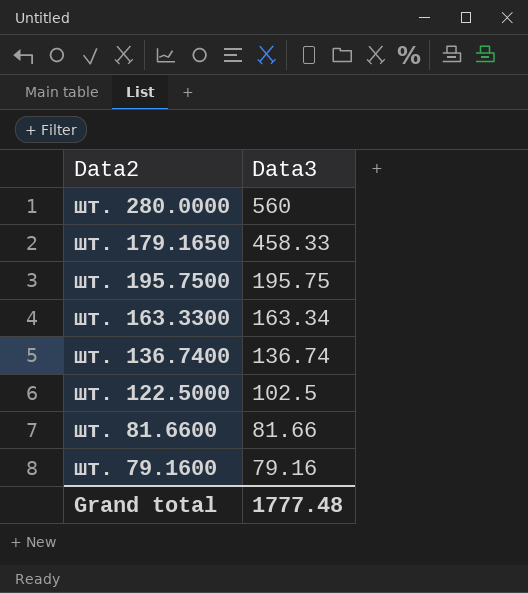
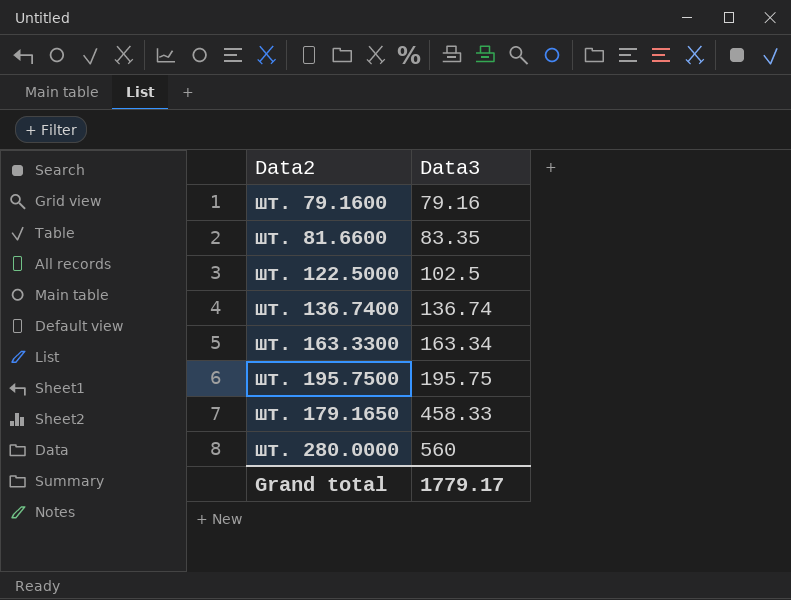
row order: Data3 descending -> Data3 ascending
шт. 81.6600 | Data3: 81.66 -> 83.35
Grand total | Data3: 1777.48 -> 1779.17

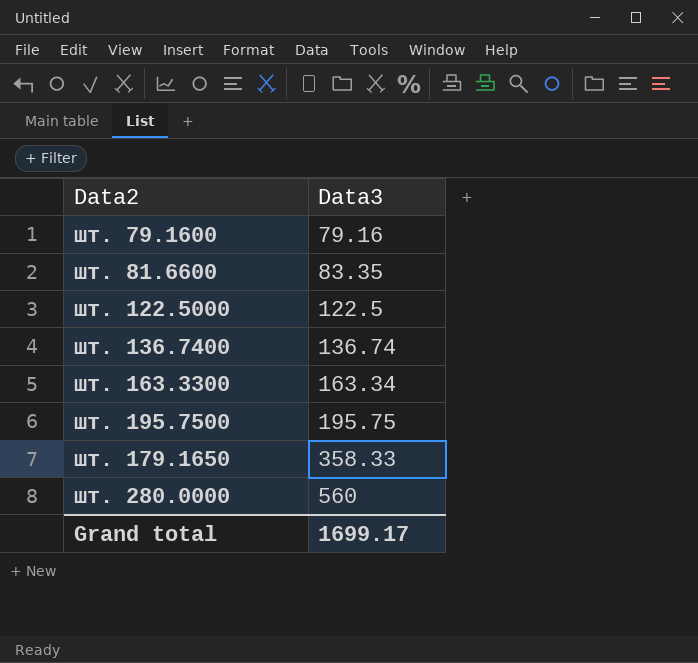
шт. 122.5000 | Data3: 102.5 -> 122.5
шт. 179.1650 | Data3: 458.33 -> 358.33
Grand total | Data3: 1779.17 -> 1699.17

